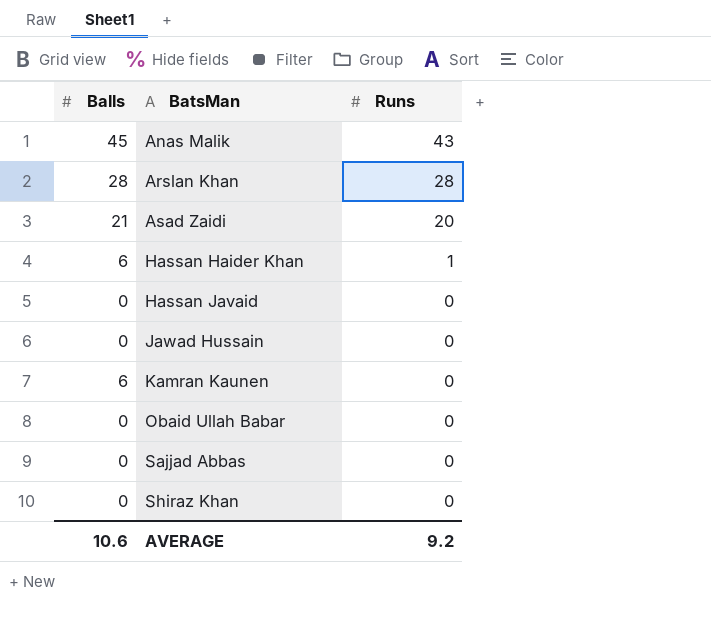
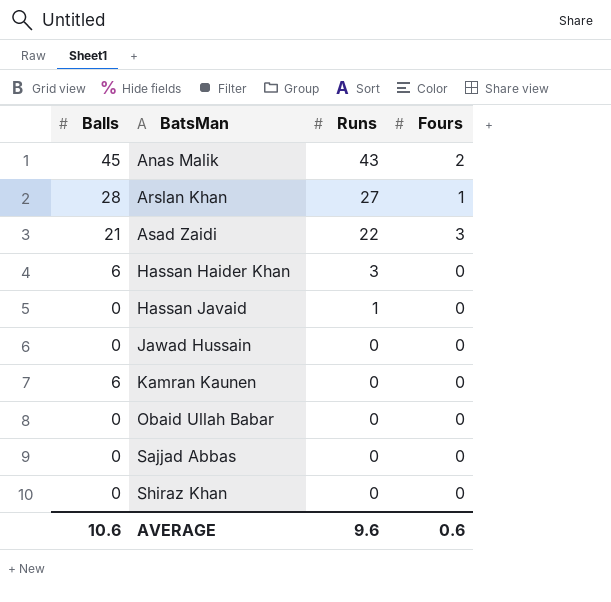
column Fours | position: none -> 4
Arslan Khan | Runs: 28 -> 27
Asad Zaidi | Runs: 20 -> 22
Hassan Haider Khan | Runs: 1 -> 3
Hassan Javaid | Runs: 0 -> 1
AVERAGE | Runs: 9.2 -> 9.6

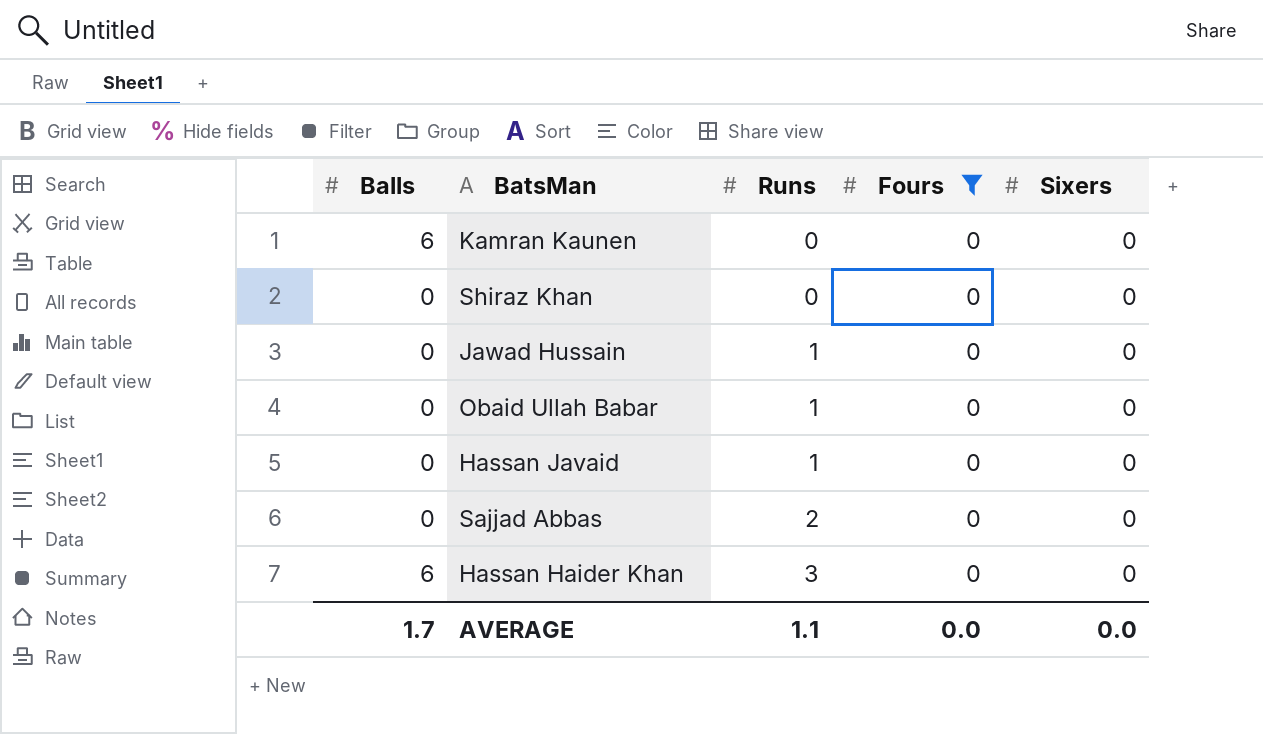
filter: none -> Fours = 0
row order: BatsMan ascending -> Runs ascending
column Sixers | position: none -> 5
Jawad Hussain | Runs: 0 -> 1
Obaid Ullah Babar | Runs: 0 -> 1
Sajjad Abbas | Runs: 0 -> 2
AVERAGE | Balls: 10.6 -> 1.7
AVERAGE | Runs: 9.6 -> 1.1
AVERAGE | Fours: 0.6 -> 0.0

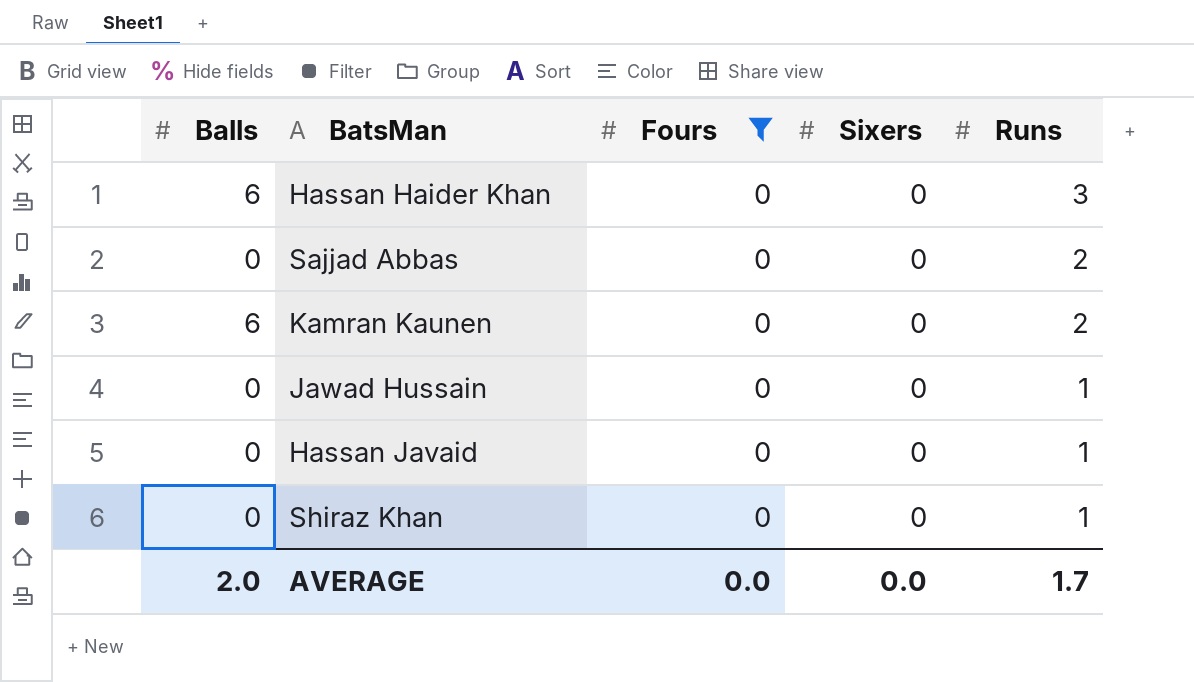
row order: Runs ascending -> Runs descending
column Runs | position: 3 -> 5
row Obaid Ullah Babar: 0 | 1 | 0 | 0 -> none
Kamran Kaunen | Runs: 0 -> 2
Shiraz Khan | Runs: 0 -> 1
AVERAGE | Balls: 1.7 -> 2.0
AVERAGE | Runs: 1.1 -> 1.7

